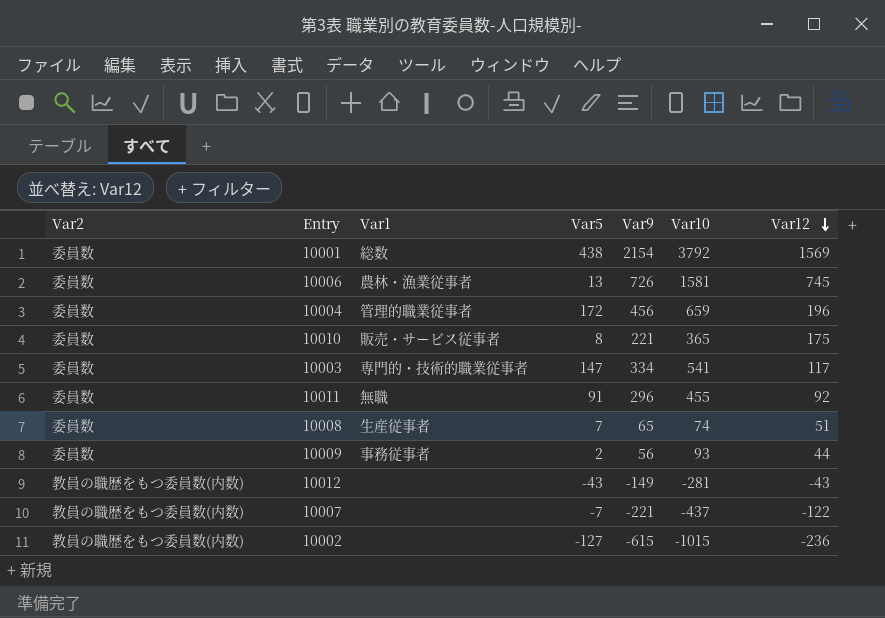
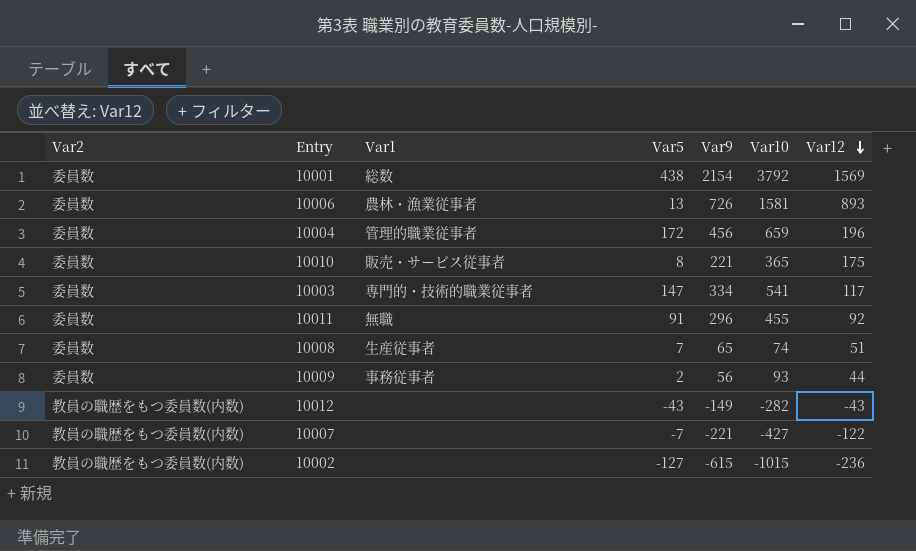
10006 | Var12: 745 -> 893
10012 | Var10: -281 -> -282
10007 | Var10: -437 -> -427

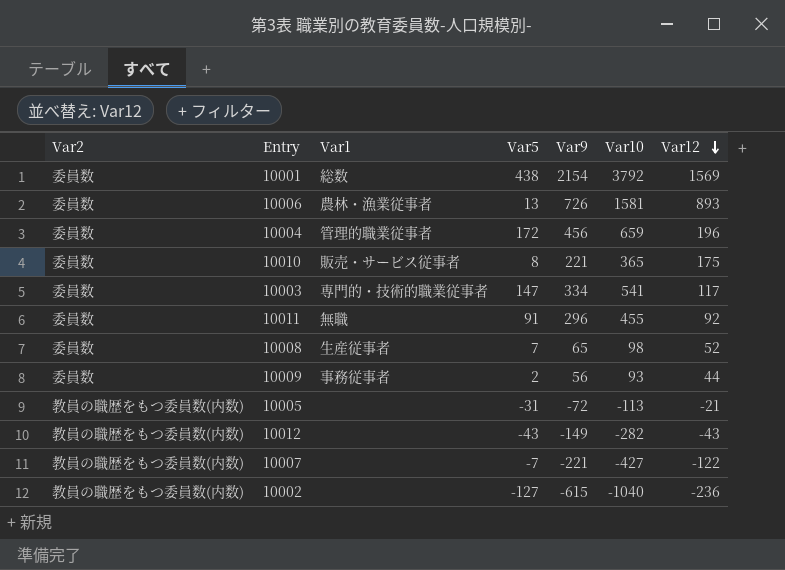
10008 | Var10: 74 -> 98
10008 | Var12: 51 -> 52
row 10005: none -> 教員の職歴をもつ委員数(内数) | none | -31 | -72 | -113 | -21
10002 | Var10: -1015 -> -1040

